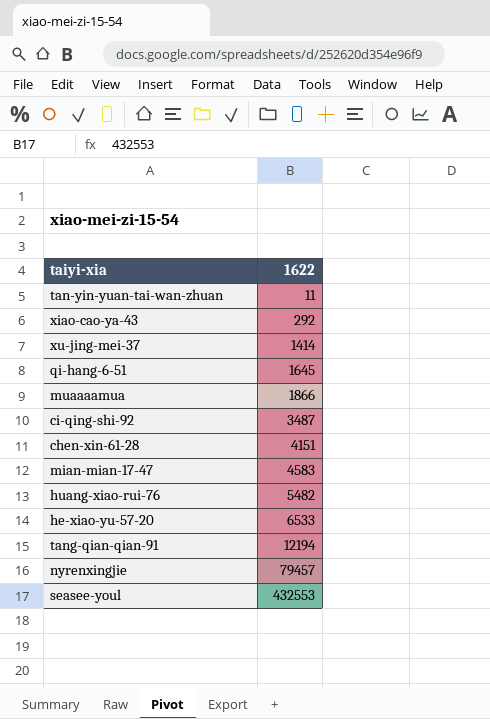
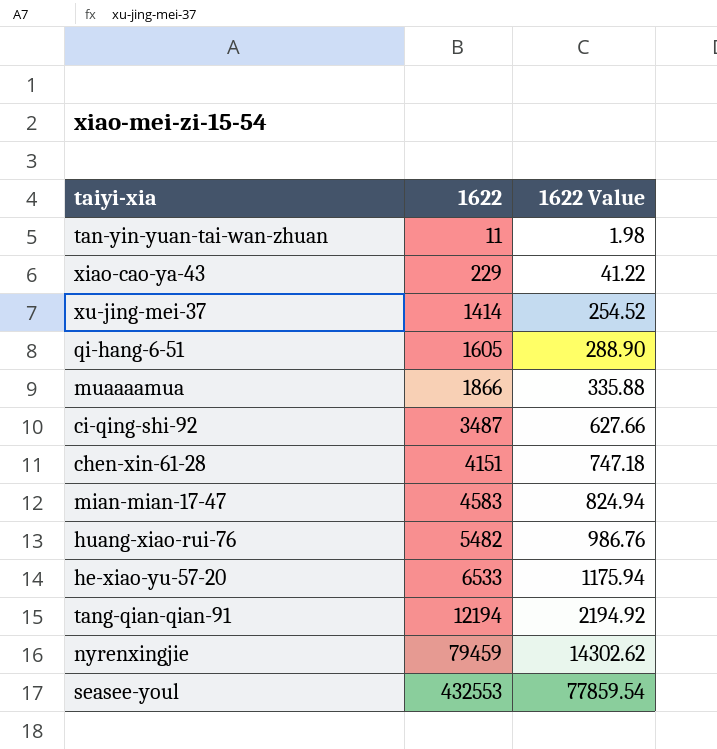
column 1622 Value | formula: none -> [1622] * 0.18
xiao-cao-ya-43 | 1622: 292 -> 229
qi-hang-6-51 | 1622: 1645 -> 1605
nyrenxingjie | 1622: 79457 -> 79459

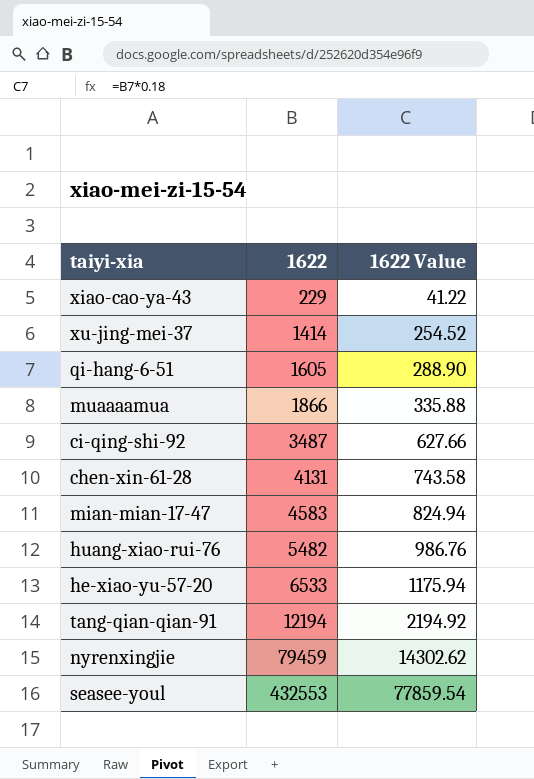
row tan-yin-yuan-tai-wan-zhuan: 11 | 1.98 -> none
chen-xin-61-28 | 1622: 4151 -> 4131
chen-xin-61-28 | 1622 Value: 747.18 -> 743.58

